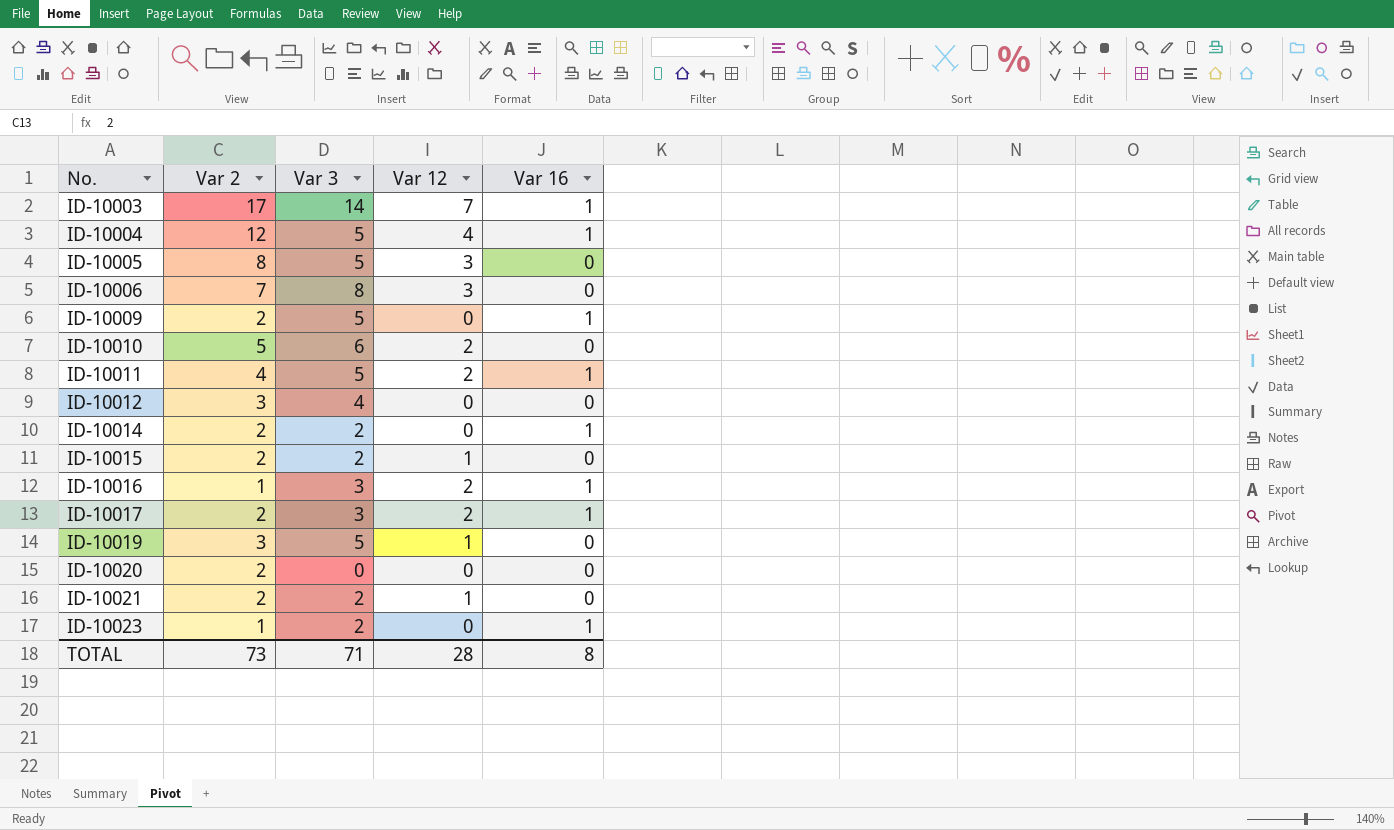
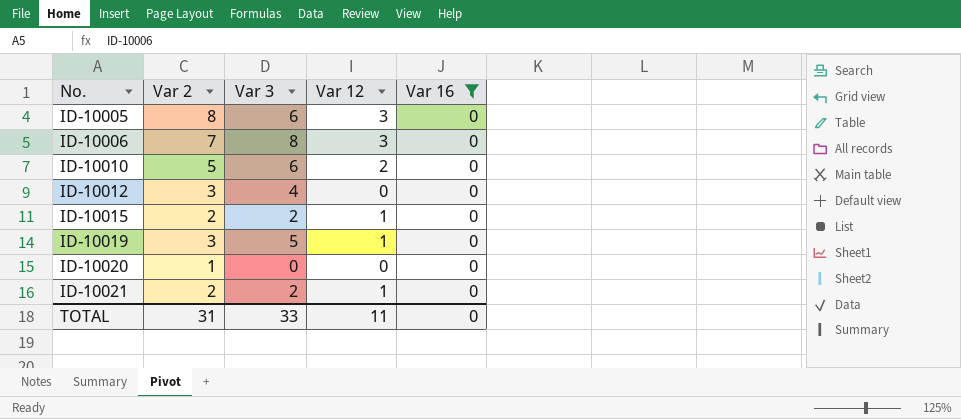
filter: none -> Var 16 = 0
ID-10005 | Var 3: 5 -> 6
ID-10020 | Var 2: 2 -> 1
TOTAL | Var 2: 73 -> 31
TOTAL | Var 3: 71 -> 33
TOTAL | Var 12: 28 -> 11
TOTAL | Var 16: 8 -> 0

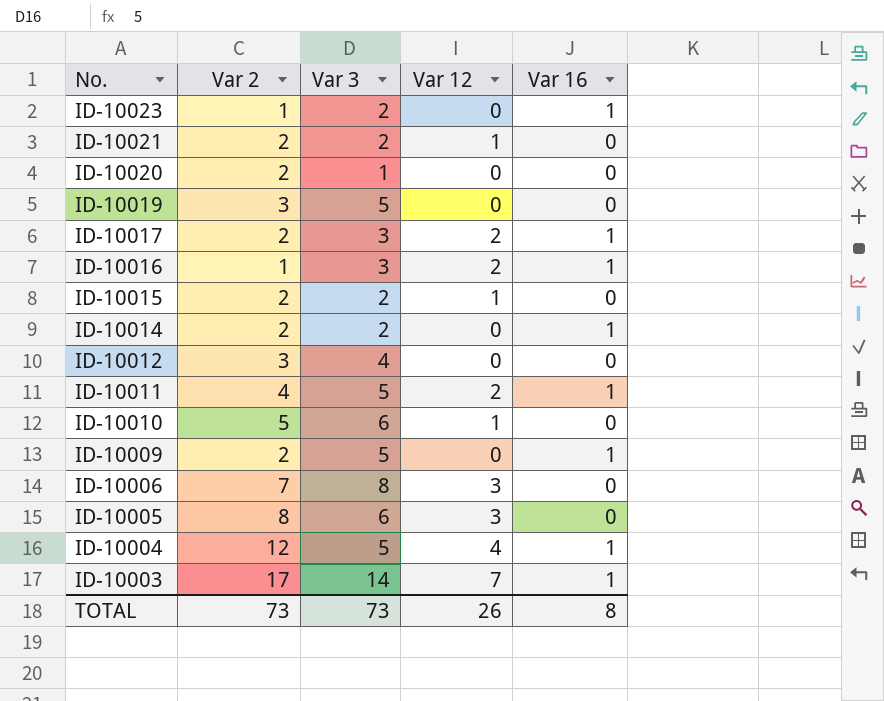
filter: Var 16 = 0 -> none
row order: No. ascending -> No. descending
ID-10020 | Var 2: 1 -> 2
ID-10020 | Var 3: 0 -> 1
ID-10019 | Var 12: 1 -> 0
ID-10010 | Var 12: 2 -> 1
TOTAL | Var 2: 31 -> 73
TOTAL | Var 3: 33 -> 73
TOTAL | Var 12: 11 -> 26
TOTAL | Var 16: 0 -> 8

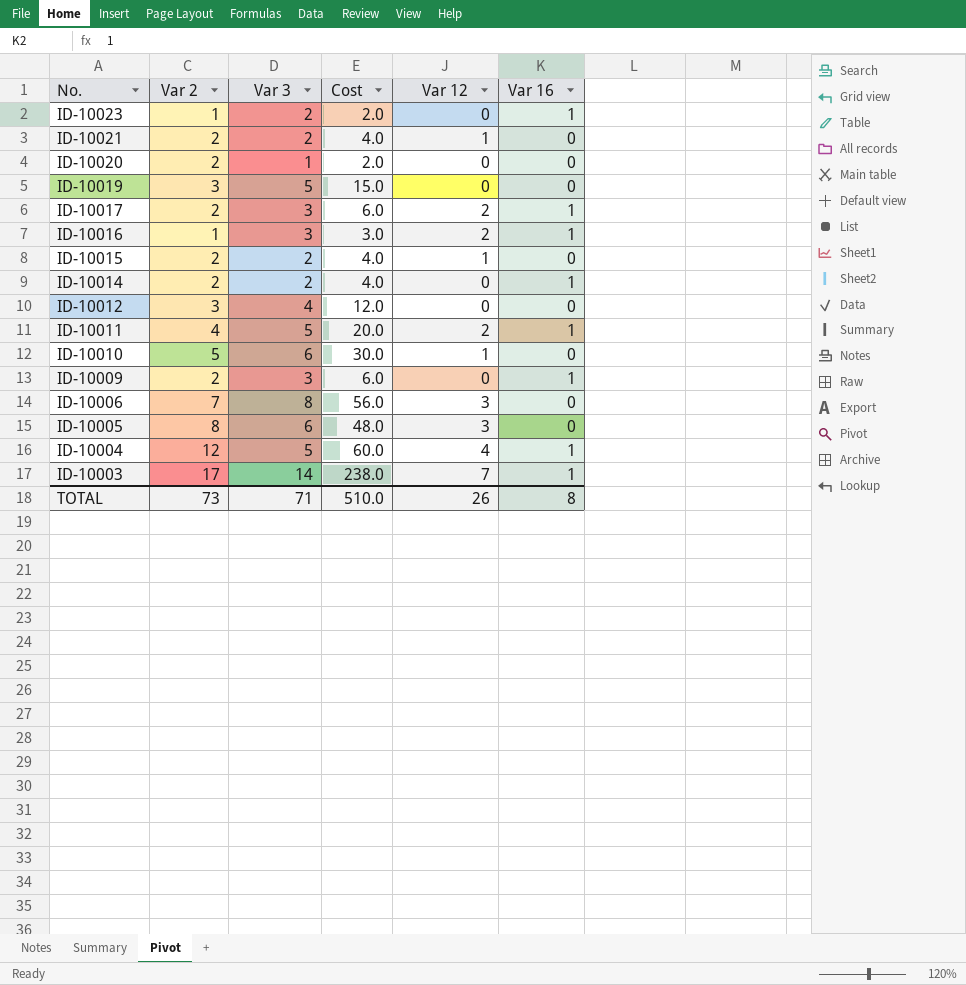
column Cost | formula: none -> [Var 2] * [Var 3]
ID-10009 | Var 3: 5 -> 3
TOTAL | Var 3: 73 -> 71

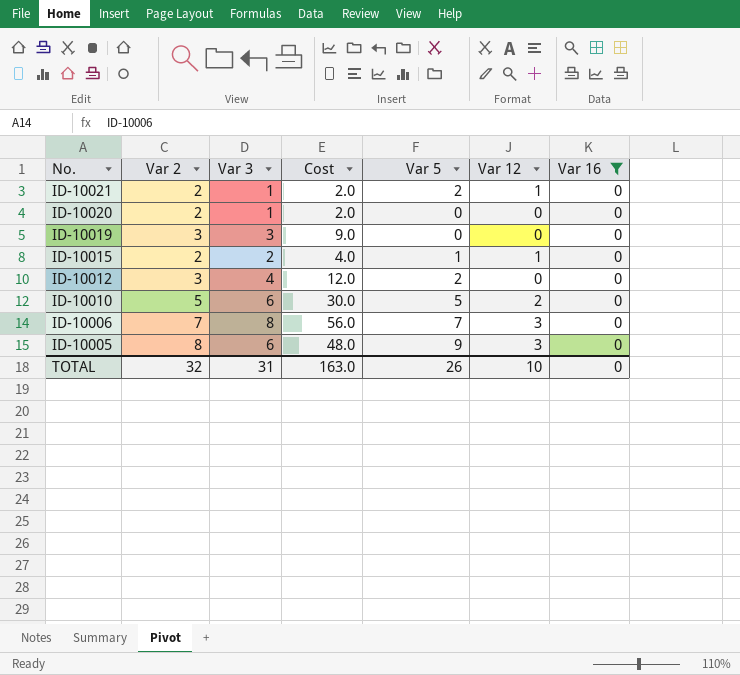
filter: none -> Var 16 = 0
column Var 5 | position: none -> 5
ID-10021 | Var 3: 2 -> 1
ID-10021 | Cost: 4.0 -> 2.0
ID-10019 | Var 3: 5 -> 3
ID-10019 | Cost: 15.0 -> 9.0
ID-10010 | Var 12: 1 -> 2
TOTAL | Var 2: 73 -> 32
TOTAL | Var 3: 71 -> 31
TOTAL | Cost: 510.0 -> 163.0
TOTAL | Var 12: 26 -> 10
TOTAL | Var 16: 8 -> 0

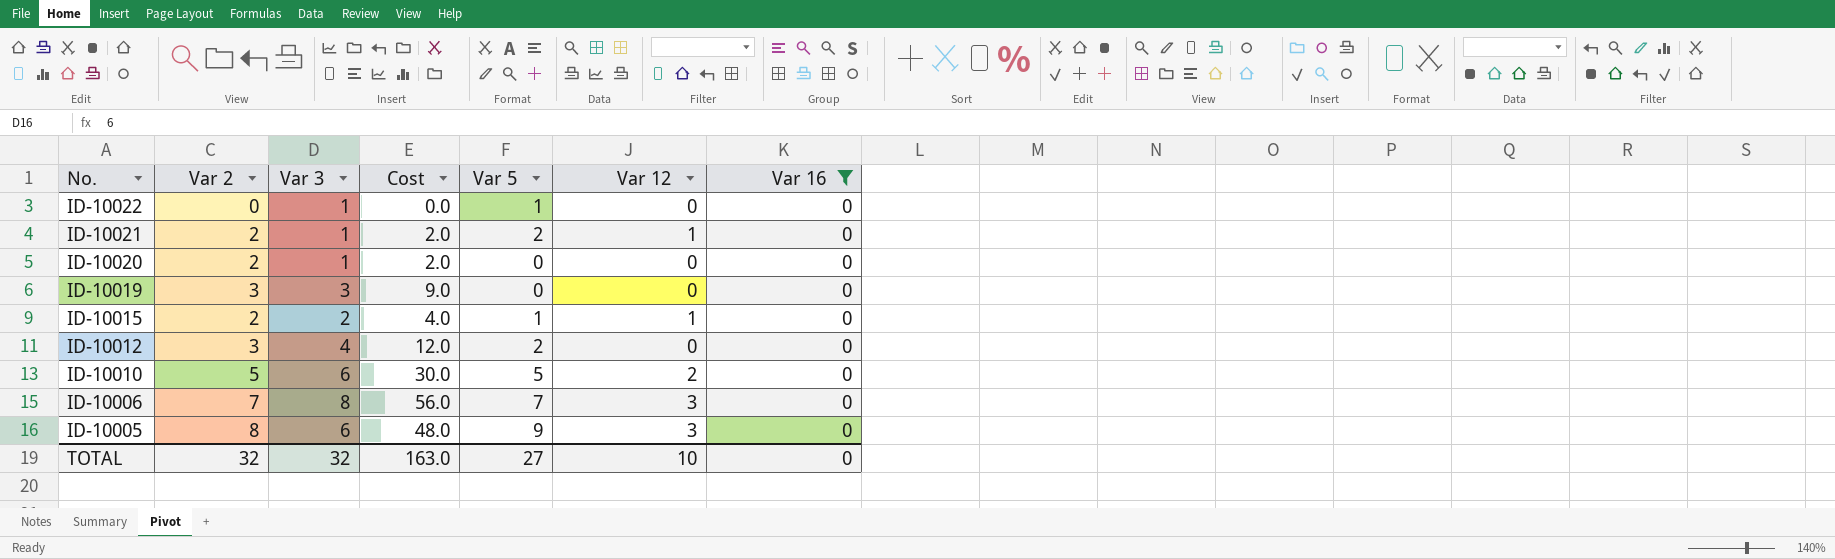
row ID-10022: none -> 0 | 1 | 0.0 | 1 | 0 | 0
TOTAL | Var 3: 31 -> 32
TOTAL | Var 5: 26 -> 27

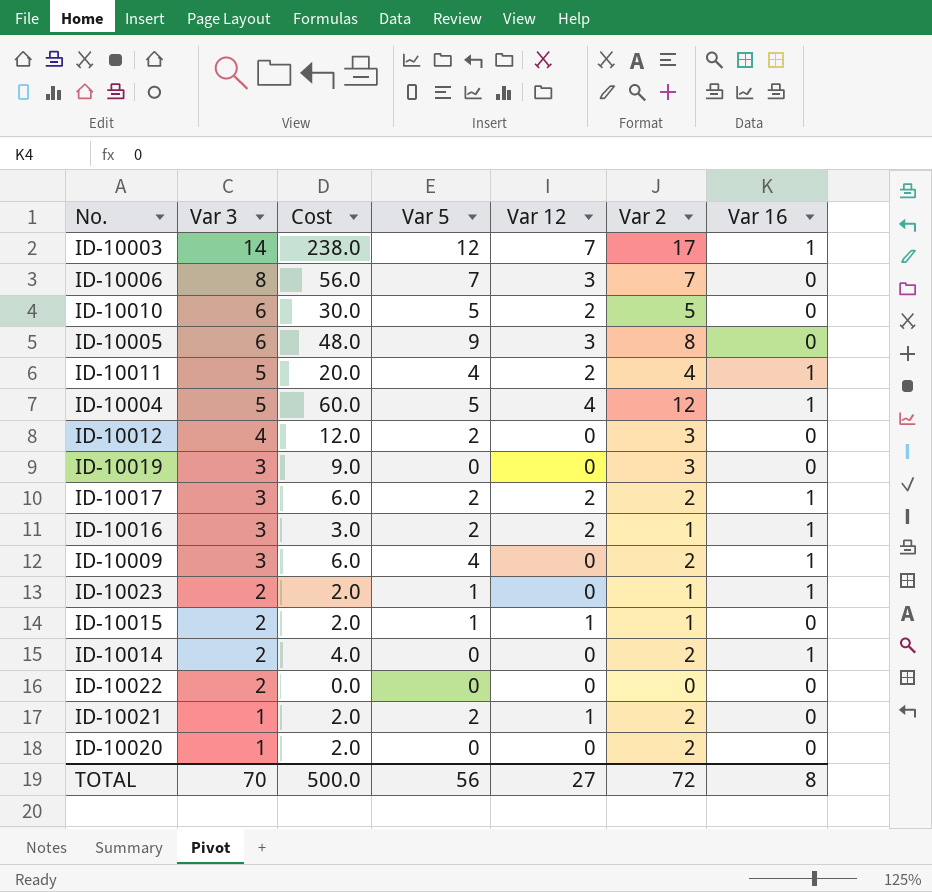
filter: Var 16 = 0 -> none
row order: No. descending -> Var 3 descending
column Var 2 | position: 2 -> 6
ID-10015 | Cost: 4.0 -> 2.0
ID-10015 | Var 2: 2 -> 1
ID-10022 | Var 3: 1 -> 2
ID-10022 | Var 5: 1 -> 0
TOTAL | Var 3: 32 -> 70
TOTAL | Cost: 163.0 -> 500.0
TOTAL | Var 5: 27 -> 56
TOTAL | Var 12: 10 -> 27
TOTAL | Var 2: 32 -> 72
TOTAL | Var 16: 0 -> 8

